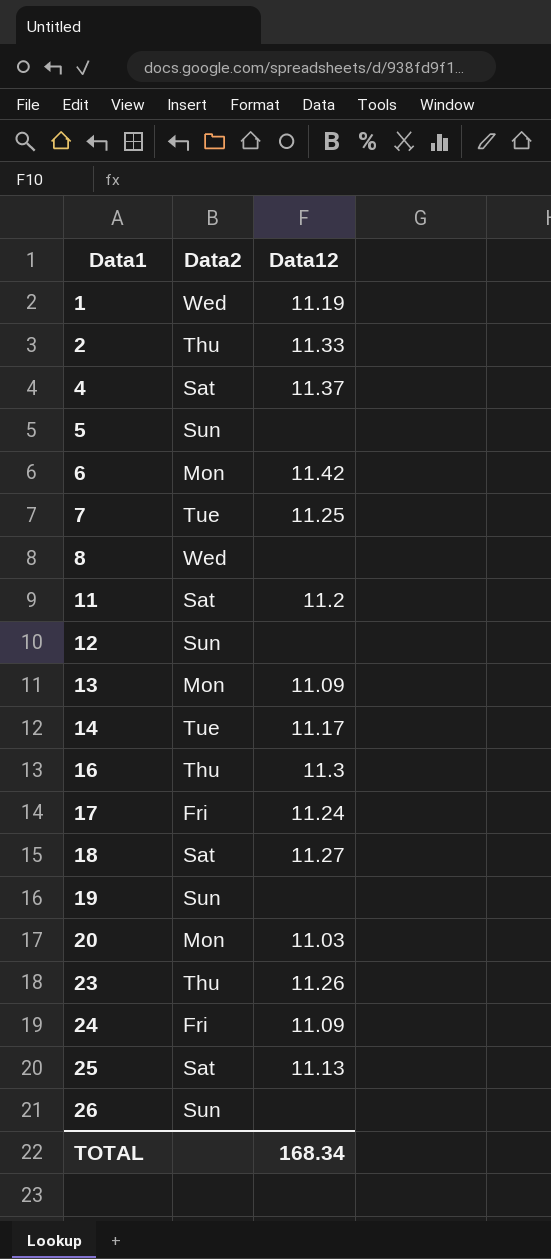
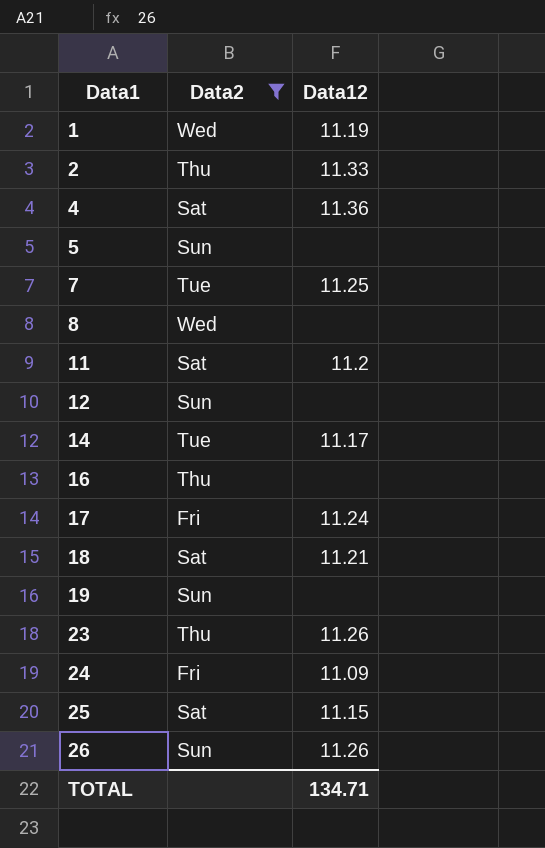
filter: none -> Data2 != Mon
4 | Data12: 11.37 -> 11.36
16 | Data12: 11.3 -> none
18 | Data12: 11.27 -> 11.21
25 | Data12: 11.13 -> 11.15
26 | Data12: none -> 11.26
TOTAL | Data12: 168.34 -> 134.71

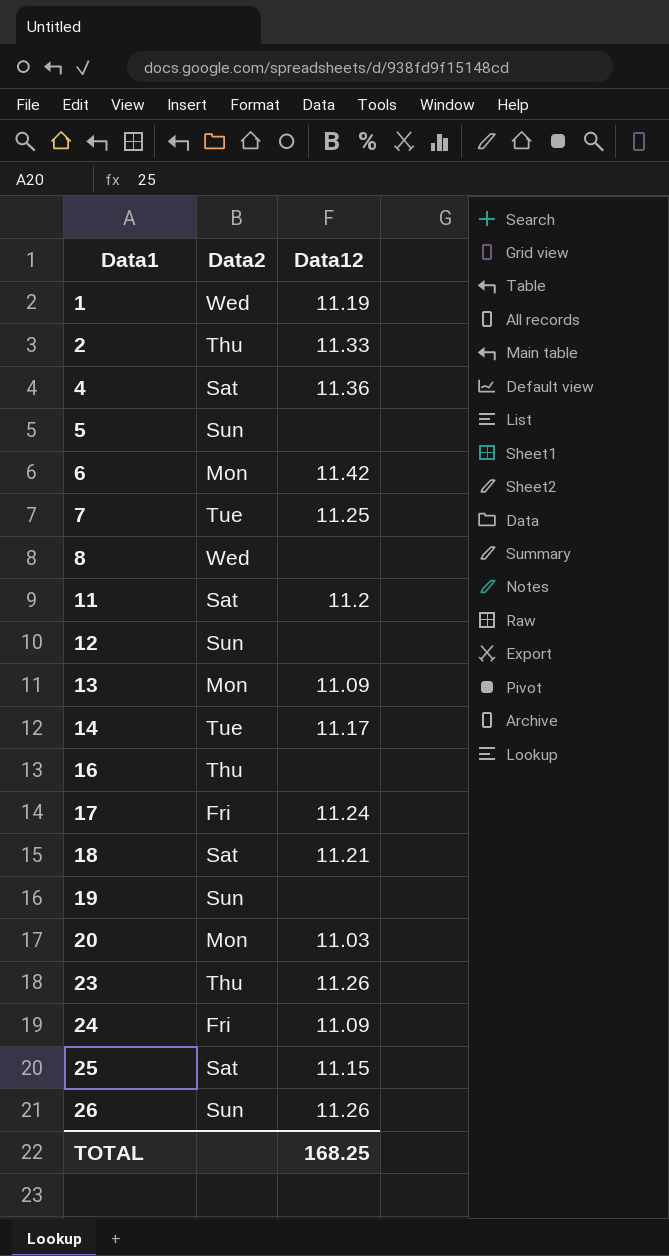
filter: Data2 != Mon -> none
TOTAL | Data12: 134.71 -> 168.25

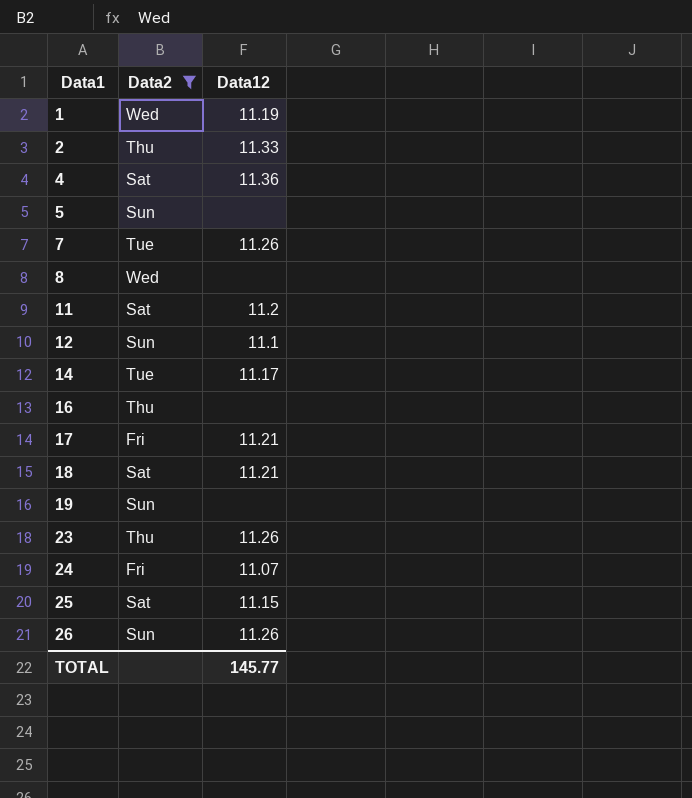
filter: none -> Data2 != Mon
7 | Data12: 11.25 -> 11.26
12 | Data12: none -> 11.1
17 | Data12: 11.24 -> 11.21
24 | Data12: 11.09 -> 11.07
TOTAL | Data12: 168.25 -> 145.77

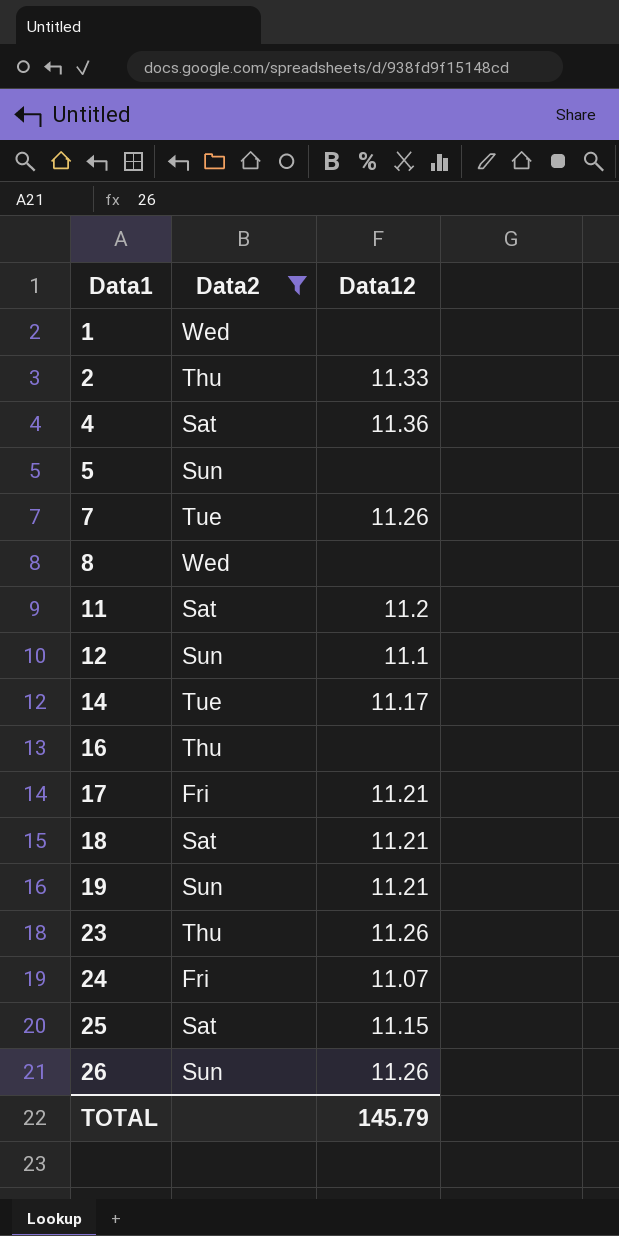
1 | Data12: 11.19 -> none
19 | Data12: none -> 11.21
TOTAL | Data12: 145.77 -> 145.79

